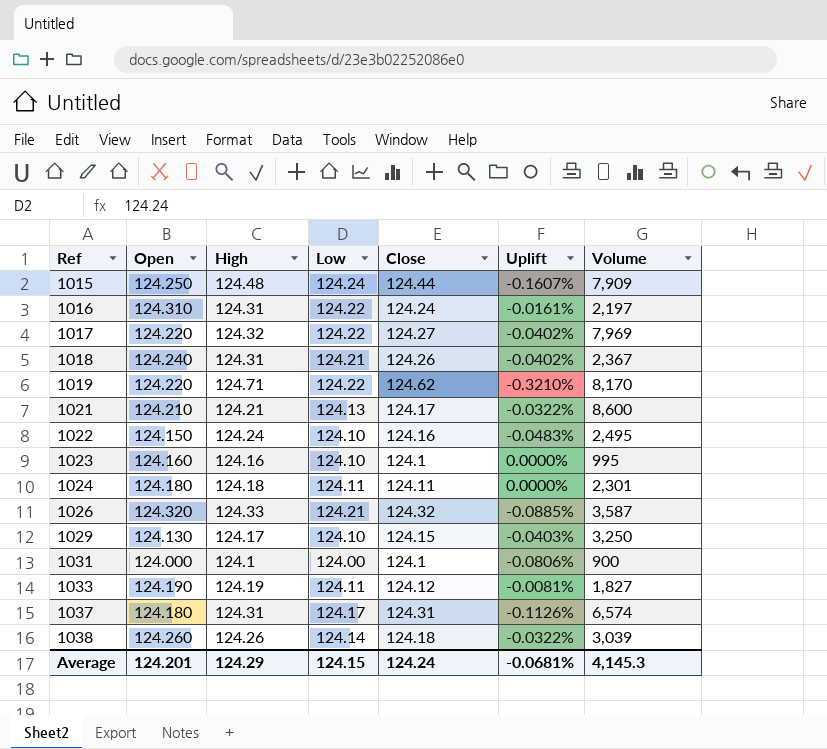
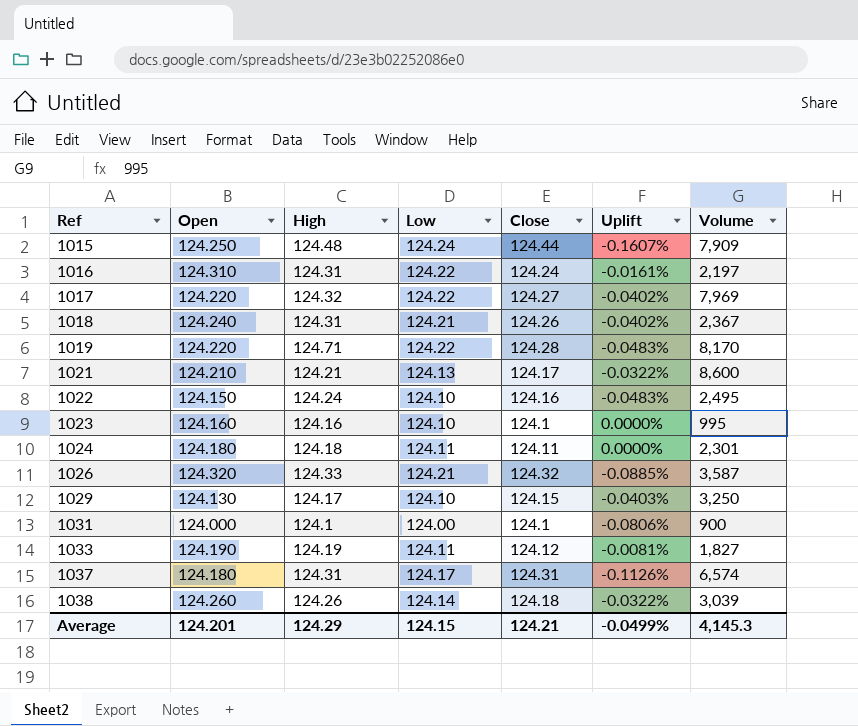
1019 | Close: 124.62 -> 124.28
1019 | Uplift: -0.3210% -> -0.0483%
Average | Close: 124.24 -> 124.21
Average | Uplift: -0.0681% -> -0.0499%

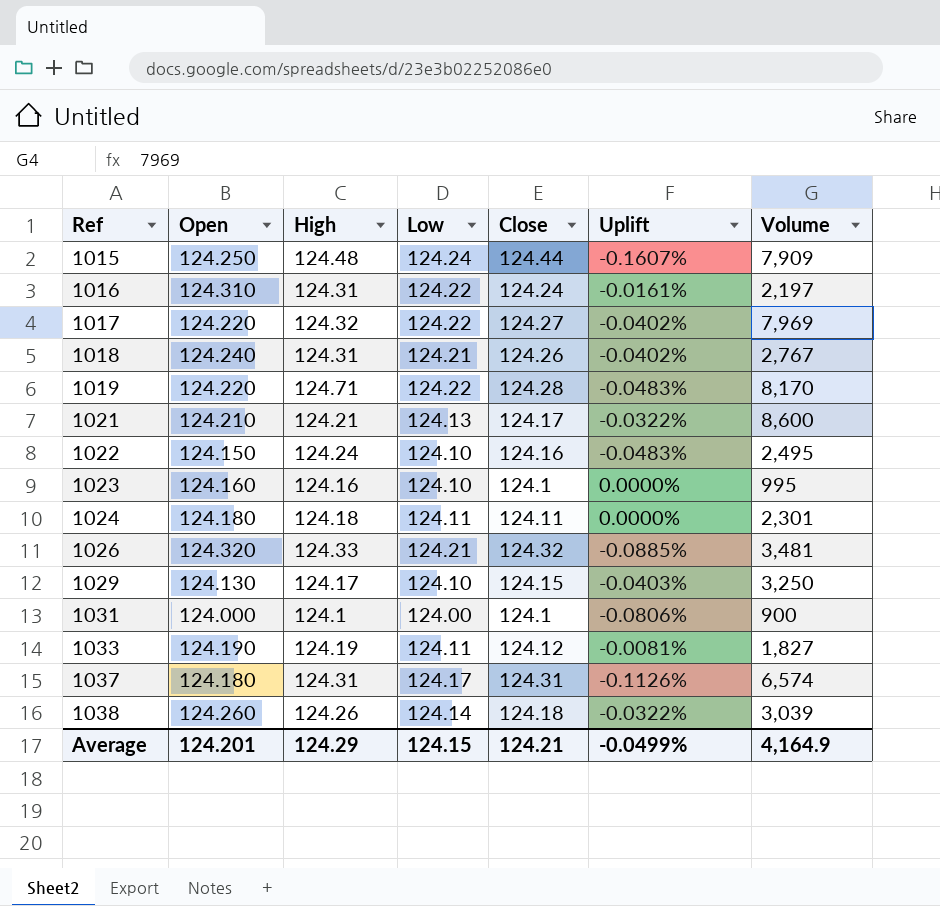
1018 | Volume: 2,367 -> 2,767
1026 | Volume: 3,587 -> 3,481
Average | Volume: 4,145.3 -> 4,164.9

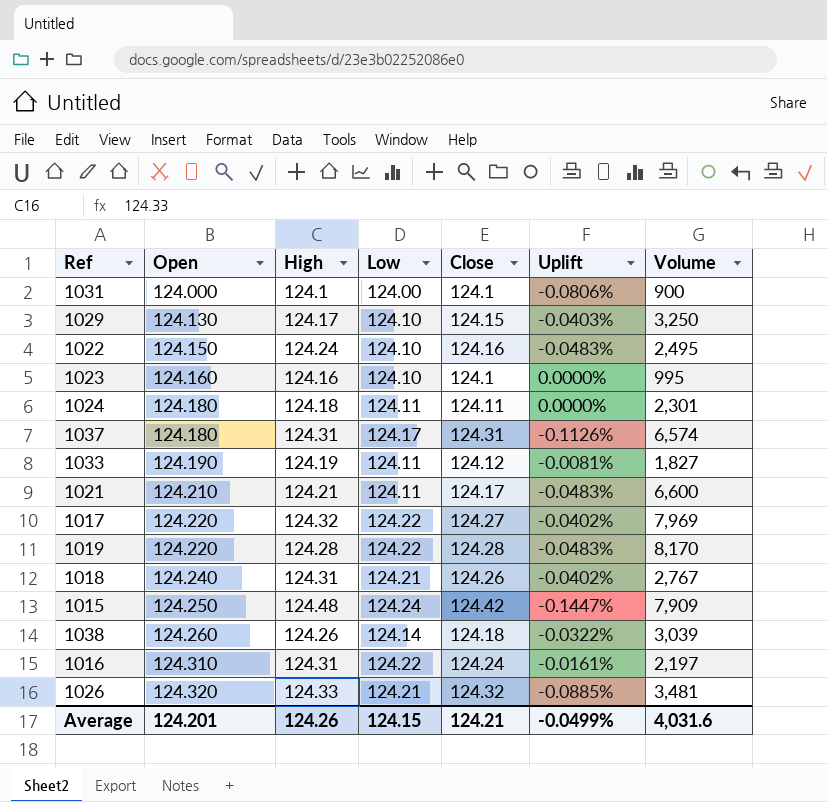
row order: Ref ascending -> Open ascending
1021 | Low: 124.13 -> 124.11
1021 | Uplift: -0.0322% -> -0.0483%
1021 | Volume: 8,600 -> 6,600
1019 | High: 124.71 -> 124.28
1015 | Close: 124.44 -> 124.42
1015 | Uplift: -0.1607% -> -0.1447%
Average | High: 124.29 -> 124.26
Average | Volume: 4,164.9 -> 4,031.6

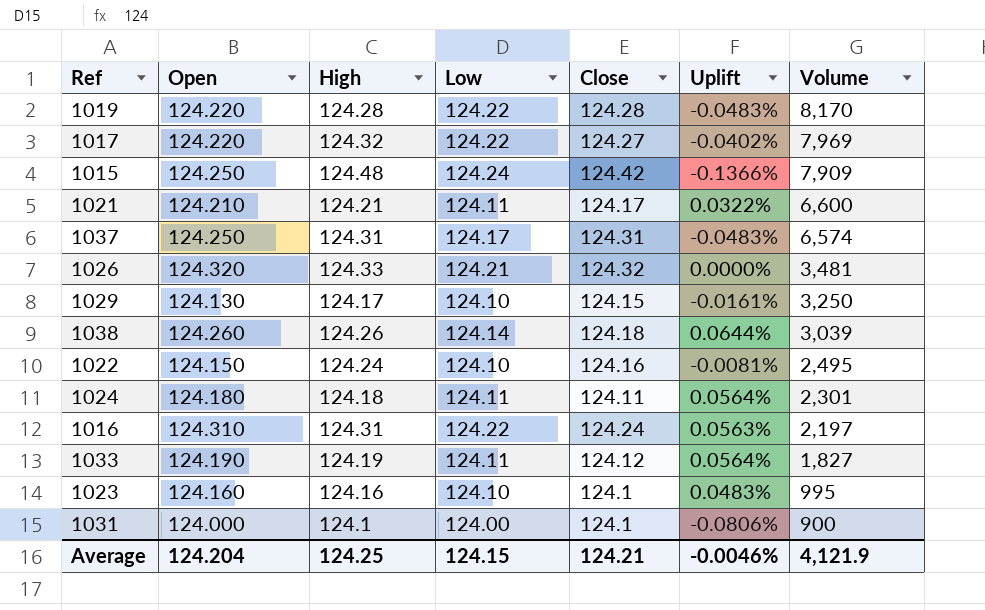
row order: Open ascending -> Volume descending
column Uplift | formula: ([Low] - [Close]) / [Close] -> ([Open] - [Close]) / [Close]
row 1018: 124.240 | 124.31 | 124.21 | 124.26 | -0.0402% | 2,767 -> none
1037 | Open: 124.180 -> 124.250
Average | Open: 124.201 -> 124.204
Average | High: 124.26 -> 124.25
Average | Uplift: -0.0499% -> -0.0046%
Average | Volume: 4,031.6 -> 4,121.9

